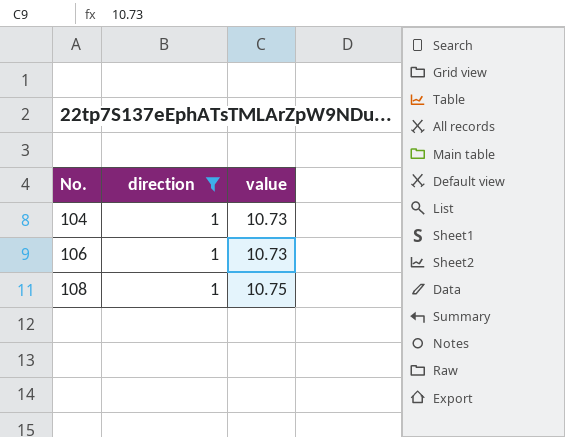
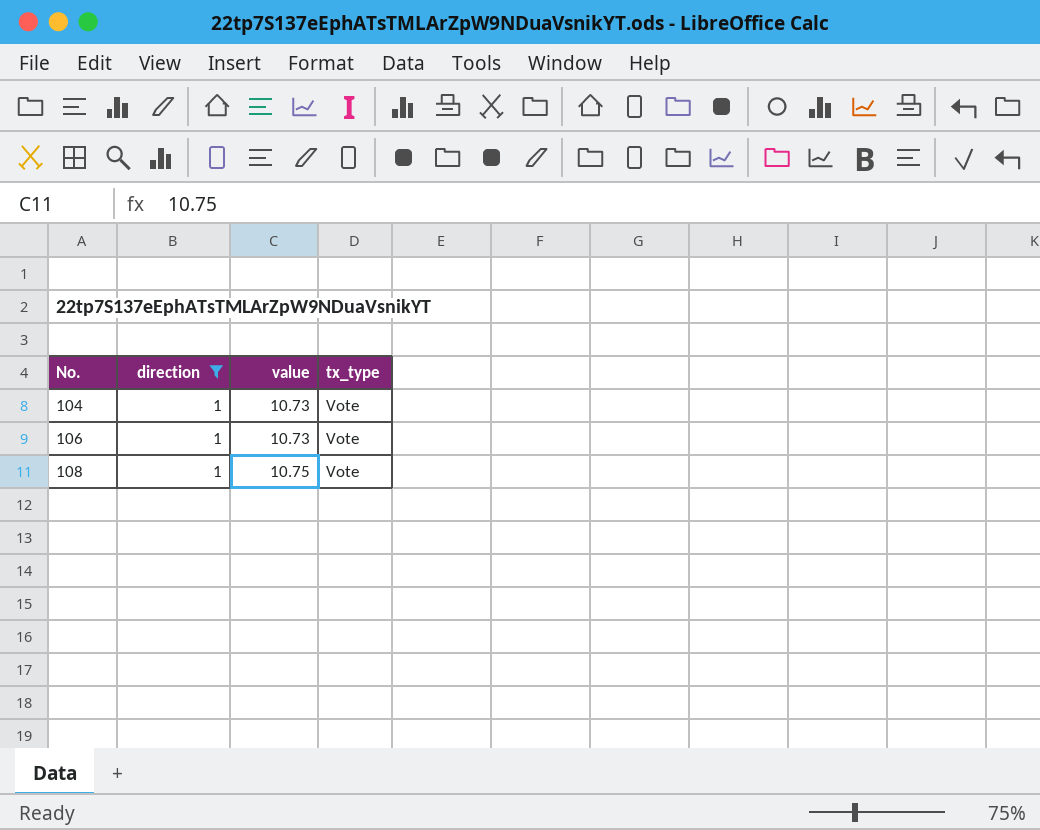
column tx_type | position: none -> 4

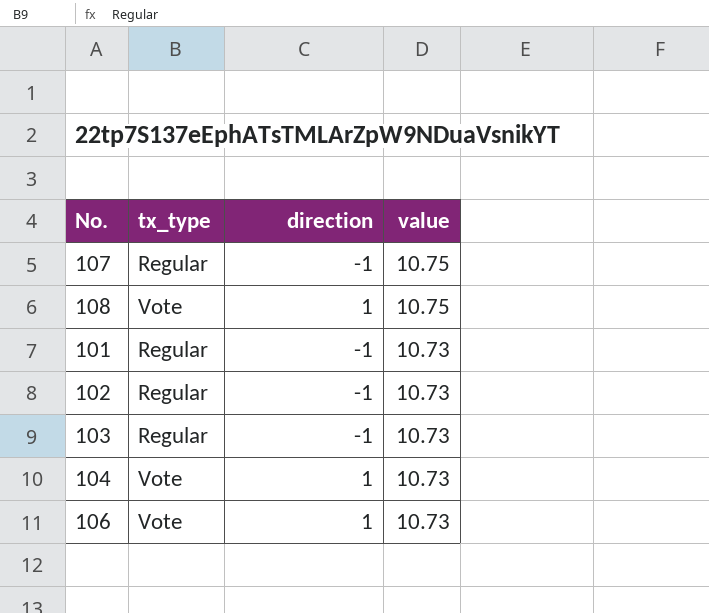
filter: direction = 1 -> none
row order: No. ascending -> value descending
column tx_type | position: 4 -> 2

